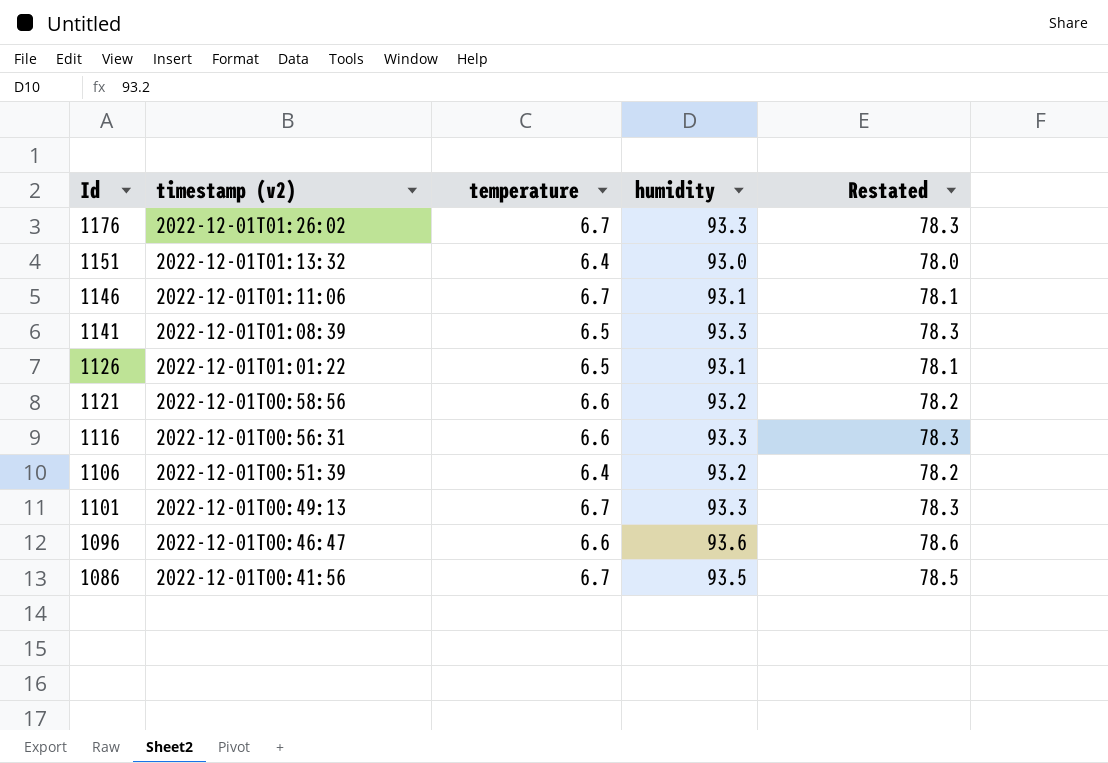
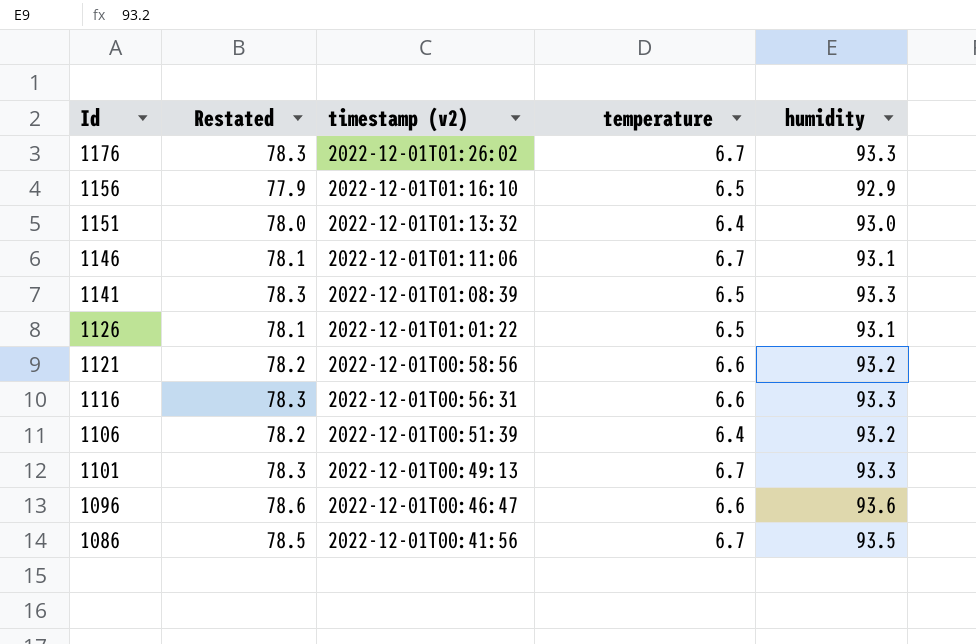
column Restated | position: 5 -> 2
row 1156: none -> 77.9 | 2022-12-01T01:16:10 | 6.5 | 92.9

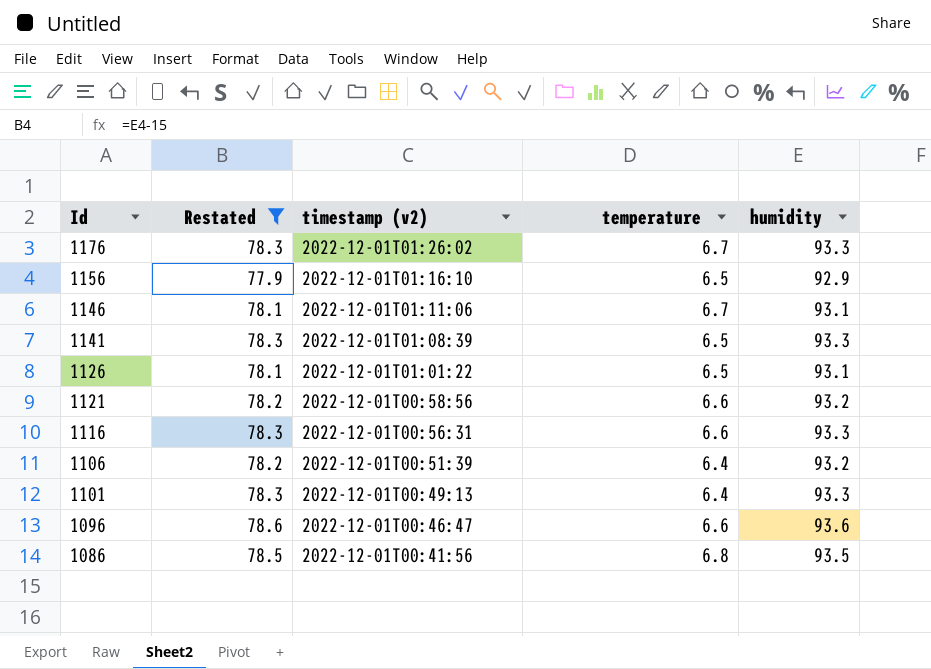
filter: none -> Restated != 78.0
1101 | temperature: 6.7 -> 6.4
1086 | temperature: 6.7 -> 6.8

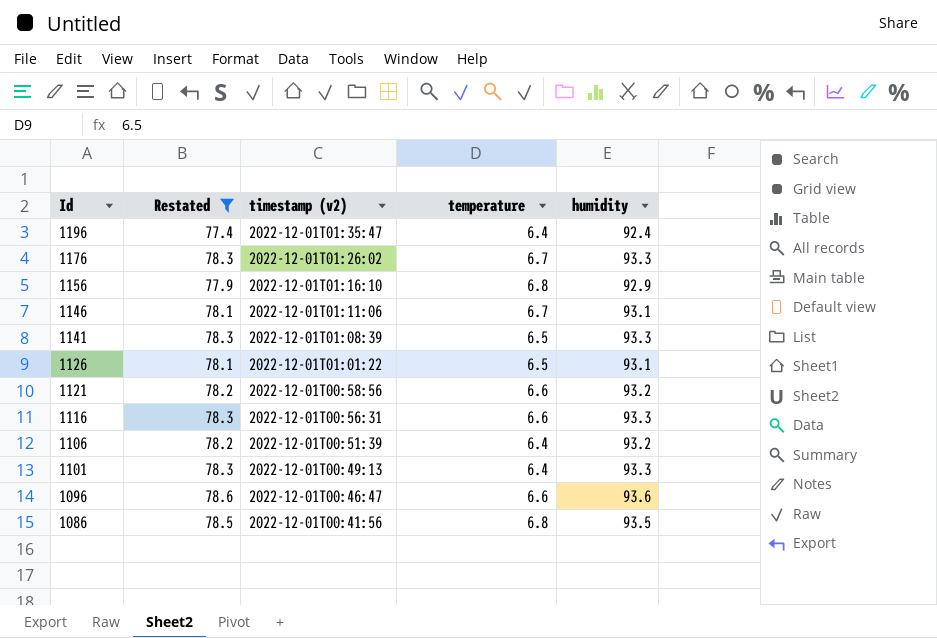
row 1196: none -> 77.4 | 2022-12-01T01:35:47 | 6.4 | 92.4
1156 | temperature: 6.5 -> 6.8

